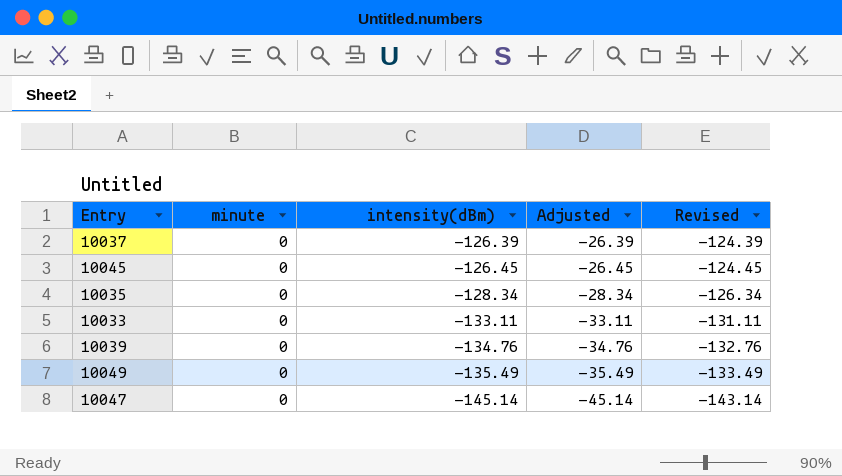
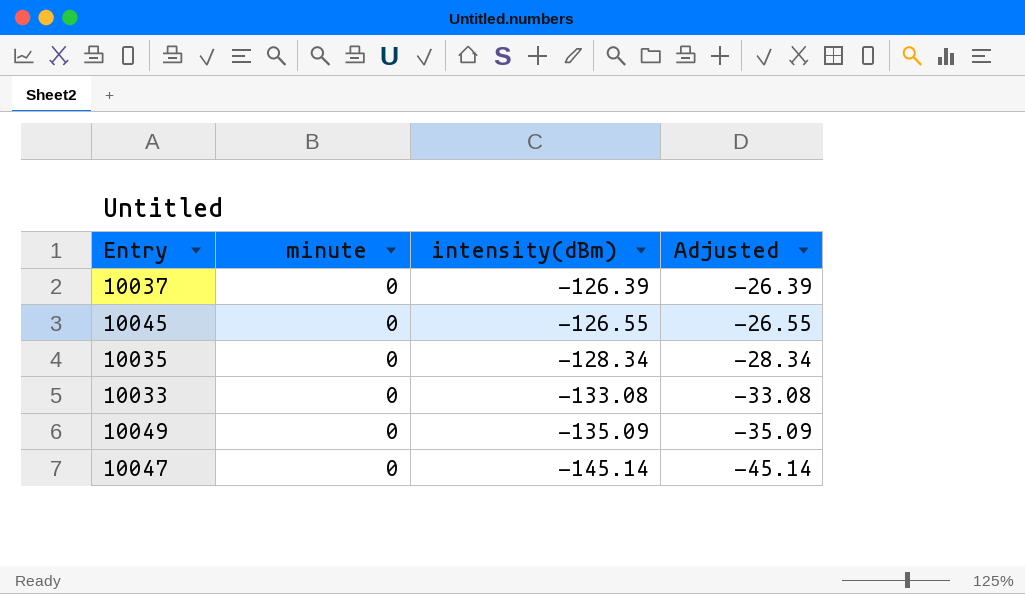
column Revised | formula: [intensity(dBm)] + 2 -> none
row 10039: 0 | -134.76 | -34.76 | -132.76 -> none
10045 | intensity(dBm): -126.45 -> -126.55
10045 | Adjusted: -26.45 -> -26.55
10033 | intensity(dBm): -133.11 -> -133.08
10033 | Adjusted: -33.11 -> -33.08
10049 | intensity(dBm): -135.49 -> -135.09
10049 | Adjusted: -35.49 -> -35.09

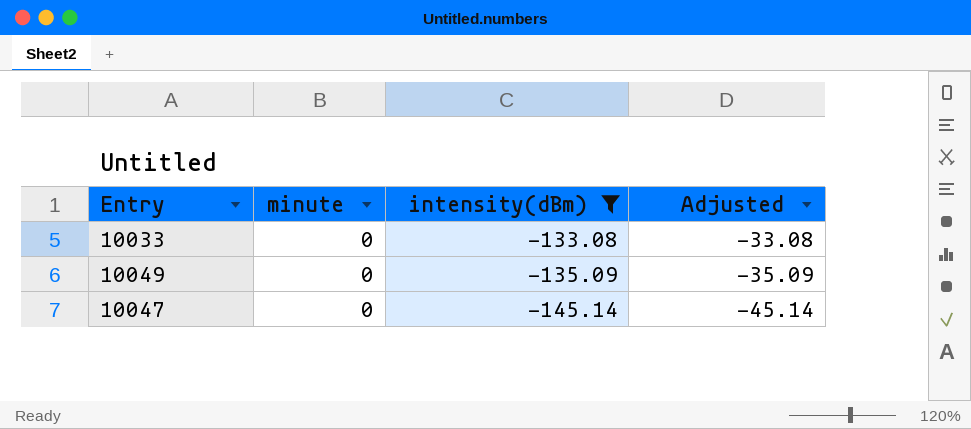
filter: none -> intensity(dBm) <= -133.08

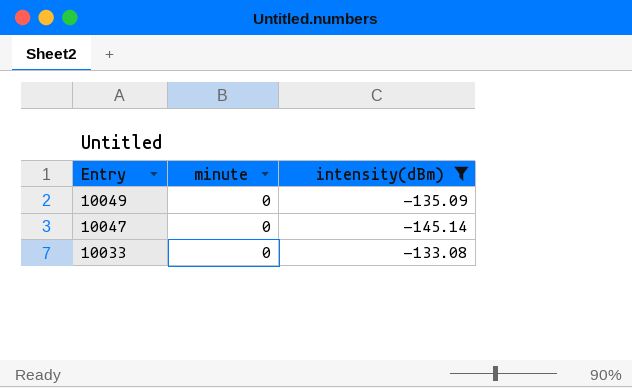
row order: intensity(dBm) descending -> Entry descending
column Adjusted | formula: [intensity(dBm)] + 100 -> none

